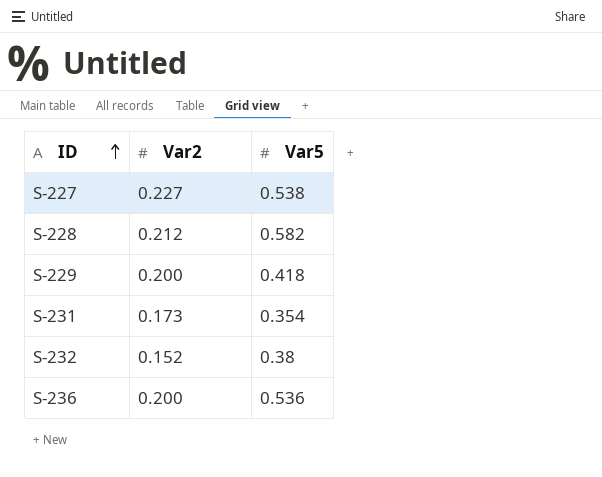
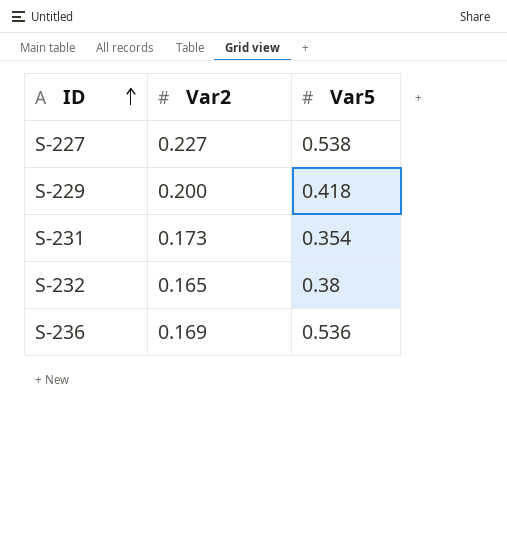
row S-228: 0.212 | 0.582 -> none
S-232 | Var2: 0.152 -> 0.165
S-236 | Var2: 0.200 -> 0.169

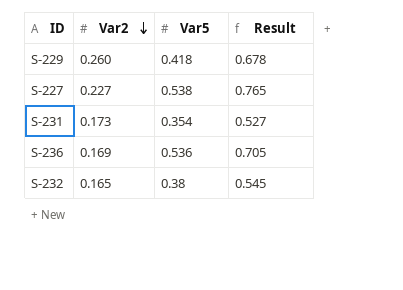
row order: ID ascending -> Var2 descending
column Result | formula: none -> [Var2] + [Var5]
S-229 | Var2: 0.200 -> 0.260

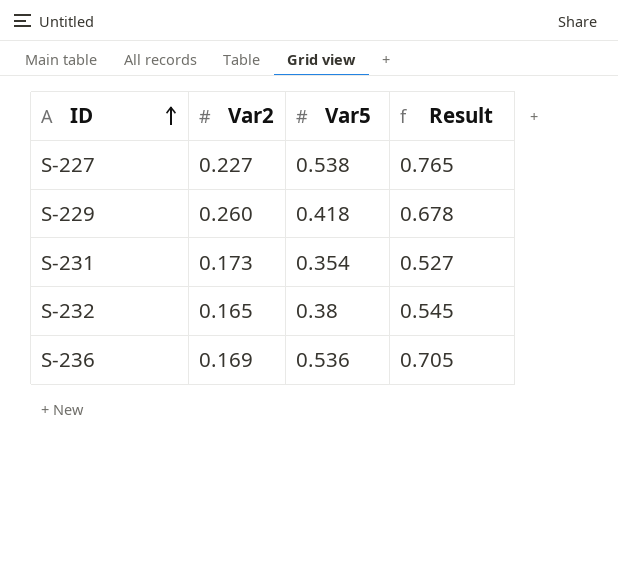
row order: Var2 descending -> ID ascending

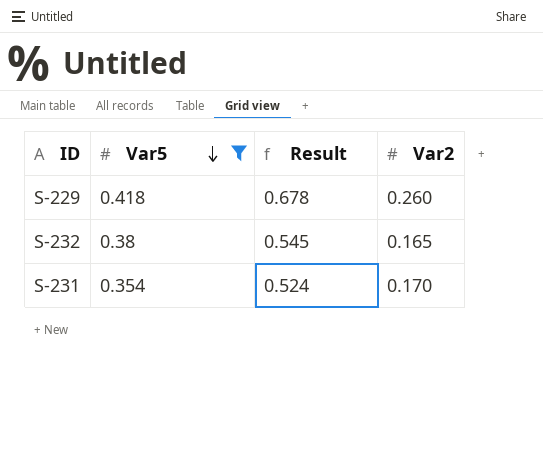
filter: none -> Var5 <= 0.418
row order: ID ascending -> Var5 descending
column Var2 | position: 2 -> 4
S-231 | Result: 0.527 -> 0.524
S-231 | Var2: 0.173 -> 0.170

